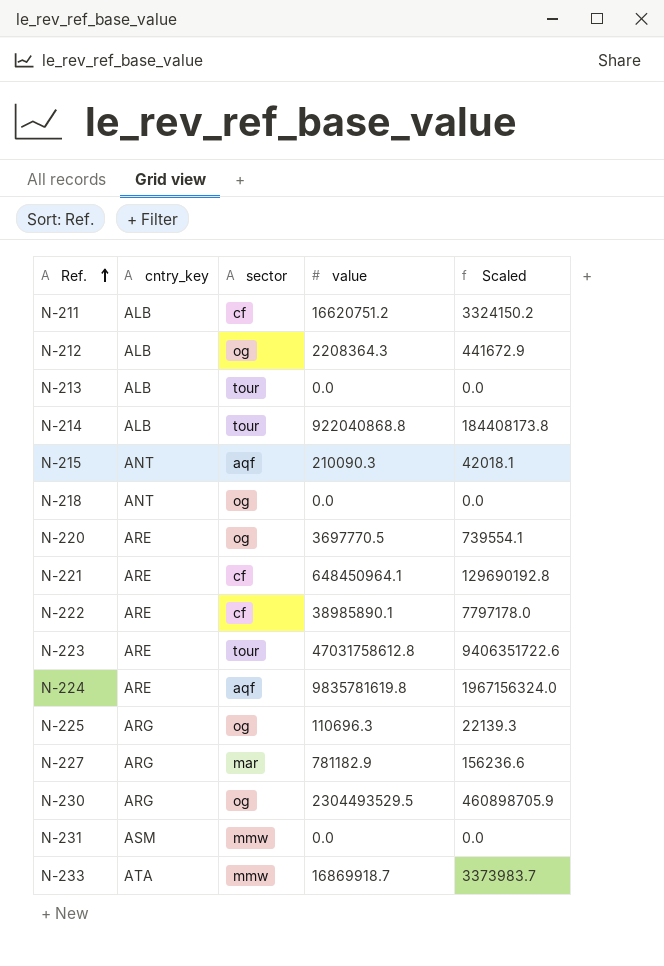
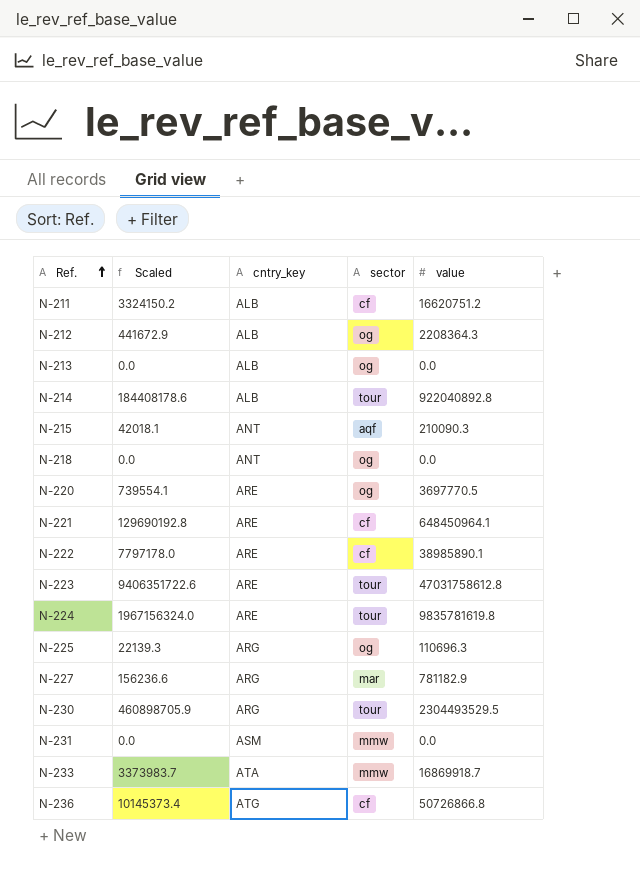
column Scaled | position: 5 -> 2
N-213 | sector: tour -> og
N-214 | Scaled: 184408173.8 -> 184408178.6
N-214 | value: 922040868.8 -> 922040892.8
N-224 | sector: aqf -> tour
N-230 | sector: og -> tour
row N-236: none -> 10145373.4 | ATG | cf | 50726866.8

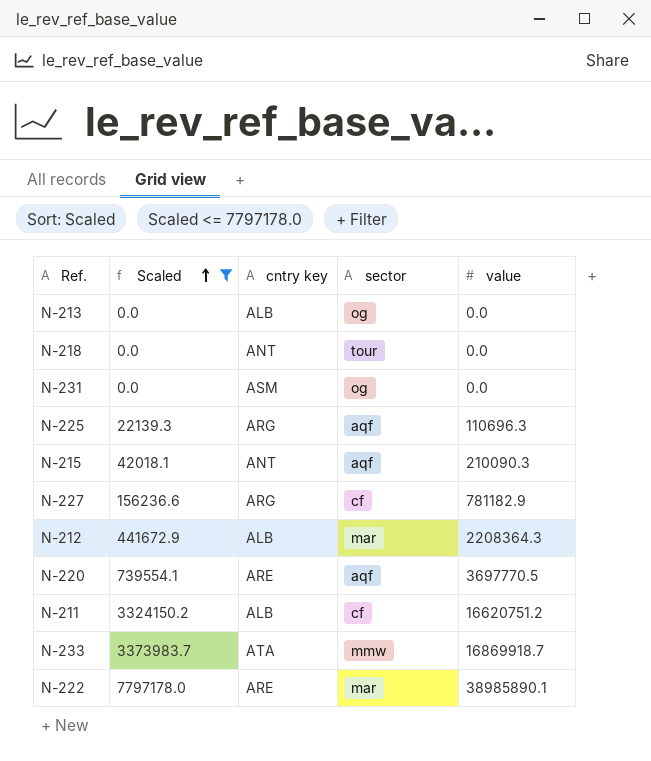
filter: none -> Scaled <= 7797178.0
row order: Ref. ascending -> Scaled ascending
column name: cntry_key -> cntry key
N-218 | sector: og -> tour
N-231 | sector: mmw -> og
N-225 | sector: og -> aqf
N-227 | sector: mar -> cf
N-212 | sector: og -> mar
N-220 | sector: og -> aqf
N-222 | sector: cf -> mar

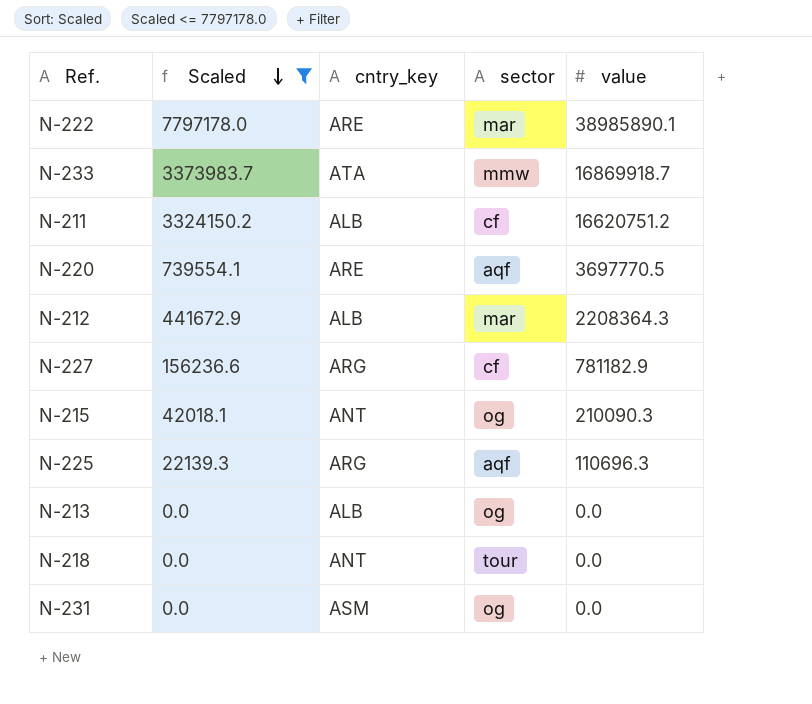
row order: Scaled ascending -> Scaled descending
column name: cntry key -> cntry_key
N-215 | sector: aqf -> og

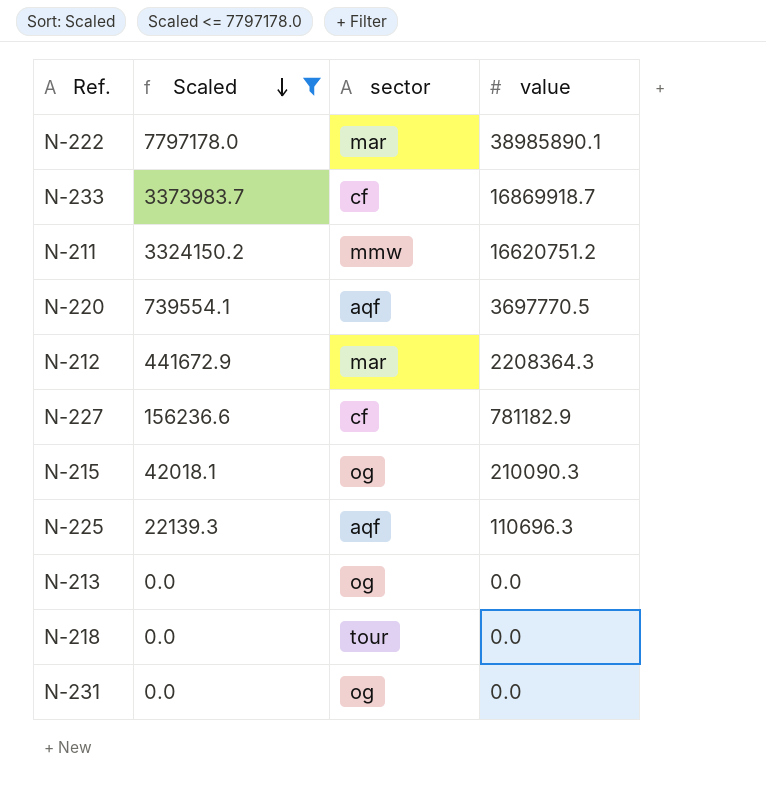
column cntry_key | position: 3 -> none
N-233 | sector: mmw -> cf
N-211 | sector: cf -> mmw

